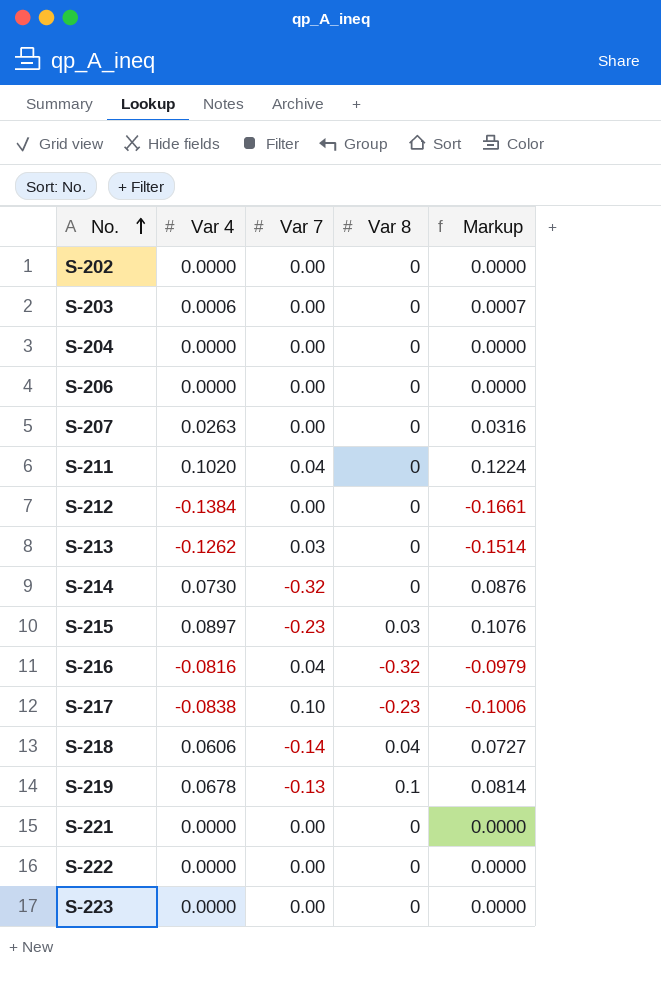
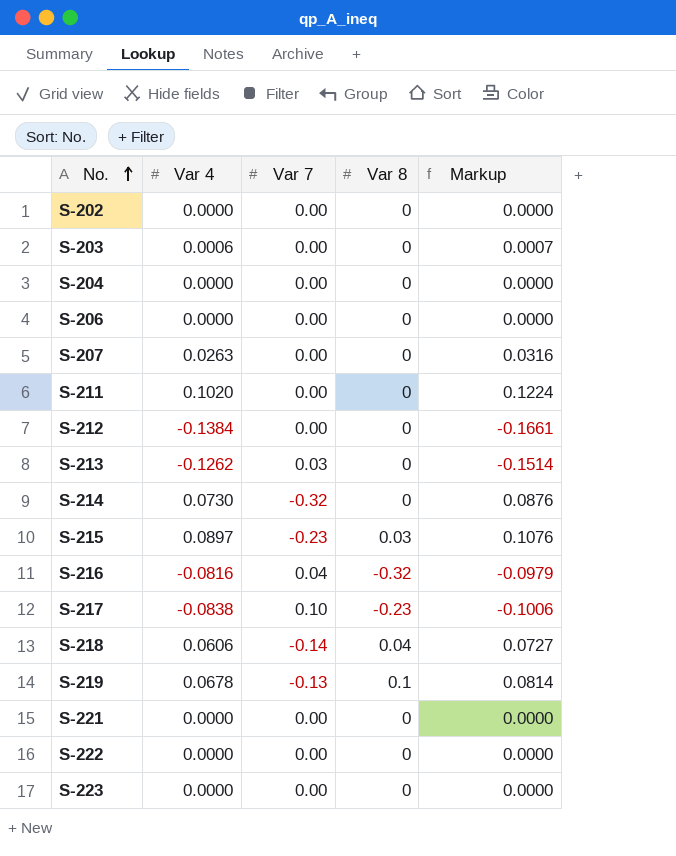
S-211 | Var 7: 0.04 -> 0.00

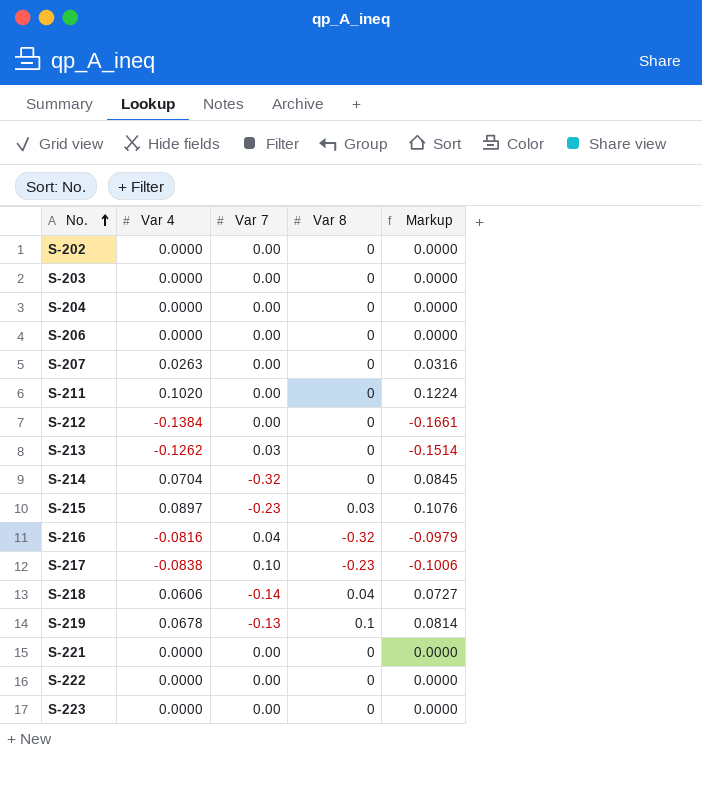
S-203 | Var 4: 0.0006 -> 0.0000
S-203 | Markup: 0.0007 -> 0.0000
S-214 | Var 4: 0.0730 -> 0.0704
S-214 | Markup: 0.0876 -> 0.0845

